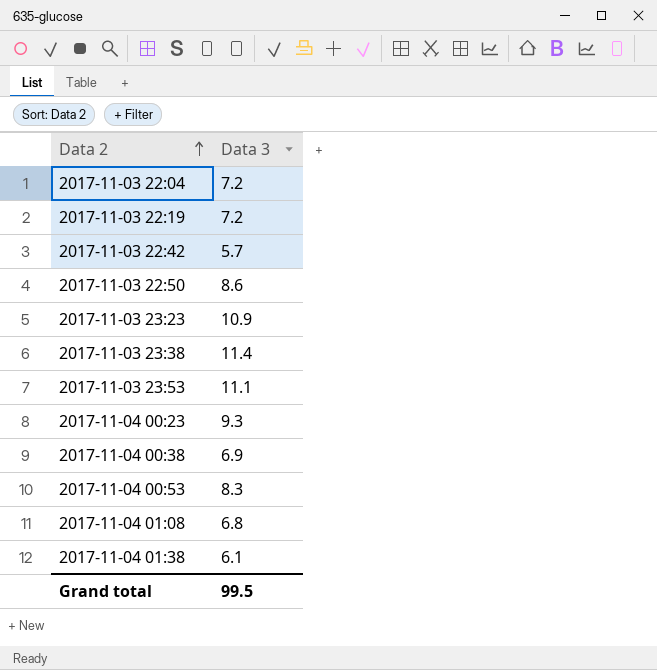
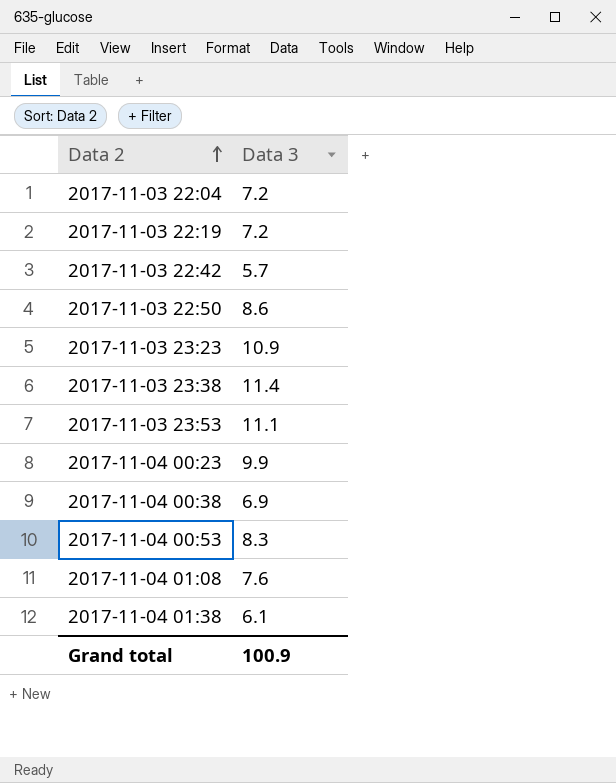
2017-11-04 00:23 | Data 3: 9.3 -> 9.9
2017-11-04 01:08 | Data 3: 6.8 -> 7.6
Grand total | Data 3: 99.5 -> 100.9

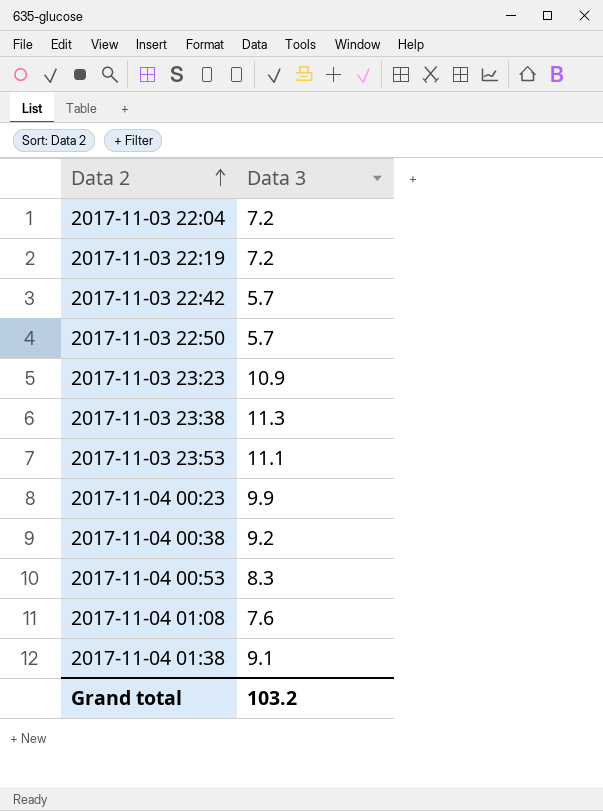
2017-11-03 22:50 | Data 3: 8.6 -> 5.7
2017-11-03 23:38 | Data 3: 11.4 -> 11.3
2017-11-04 00:38 | Data 3: 6.9 -> 9.2
2017-11-04 01:38 | Data 3: 6.1 -> 9.1
Grand total | Data 3: 100.9 -> 103.2

